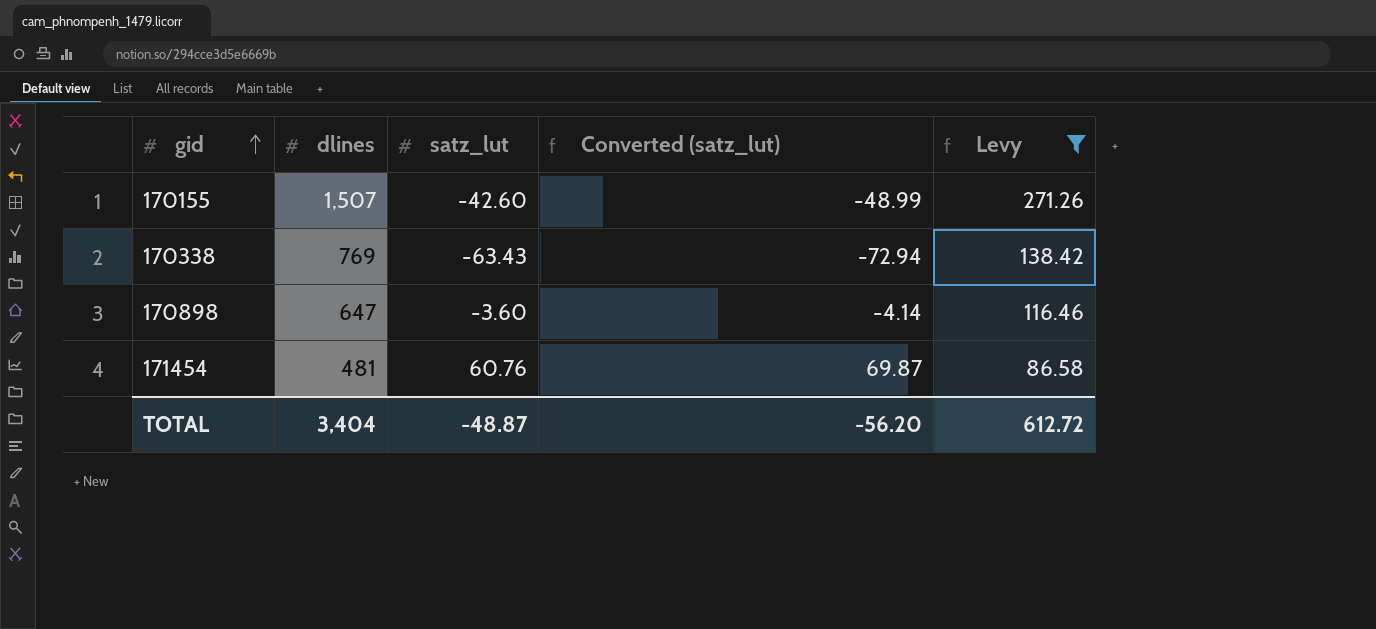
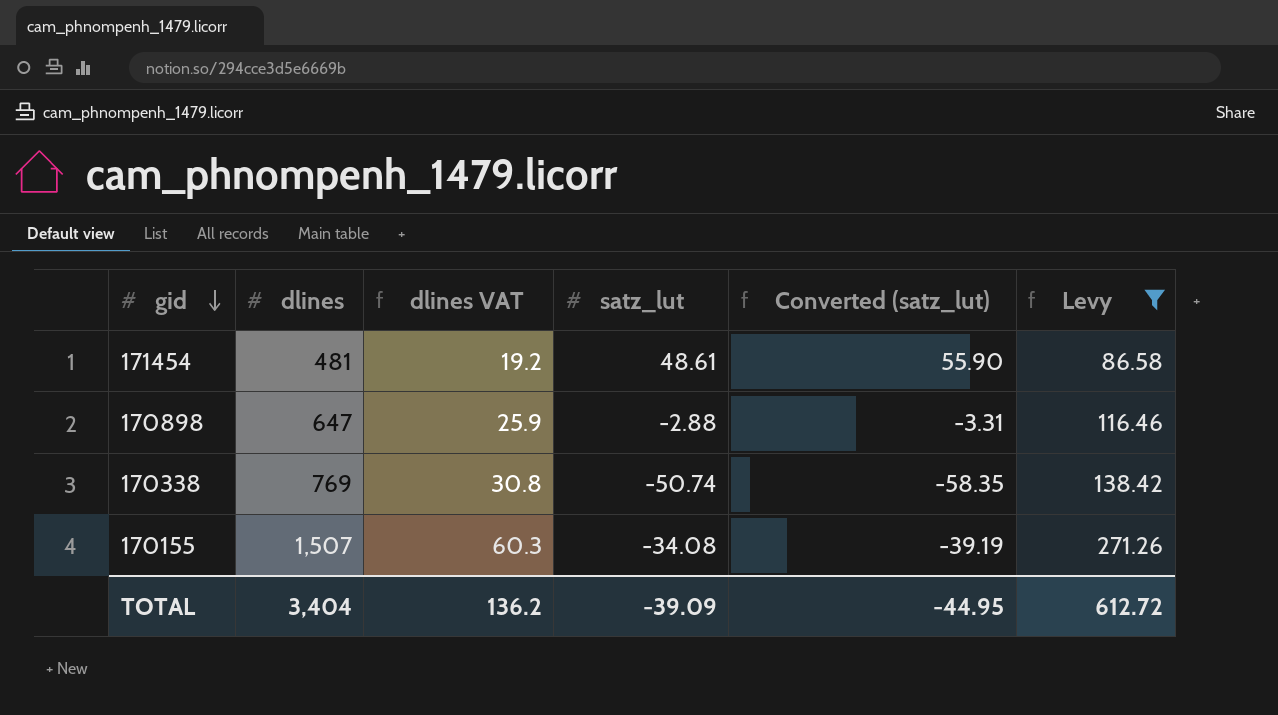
row order: gid ascending -> gid descending
column dlines VAT | formula: none -> [dlines] * 0.04
171454 | satz_lut: 60.76 -> 48.61
171454 | Converted (satz_lut): 69.87 -> 55.90
170898 | satz_lut: -3.60 -> -2.88
170898 | Converted (satz_lut): -4.14 -> -3.31
170338 | satz_lut: -63.43 -> -50.74
170338 | Converted (satz_lut): -72.94 -> -58.35
170155 | satz_lut: -42.60 -> -34.08
170155 | Converted (satz_lut): -48.99 -> -39.19
TOTAL | satz_lut: -48.87 -> -39.09
TOTAL | Converted (satz_lut): -56.20 -> -44.95

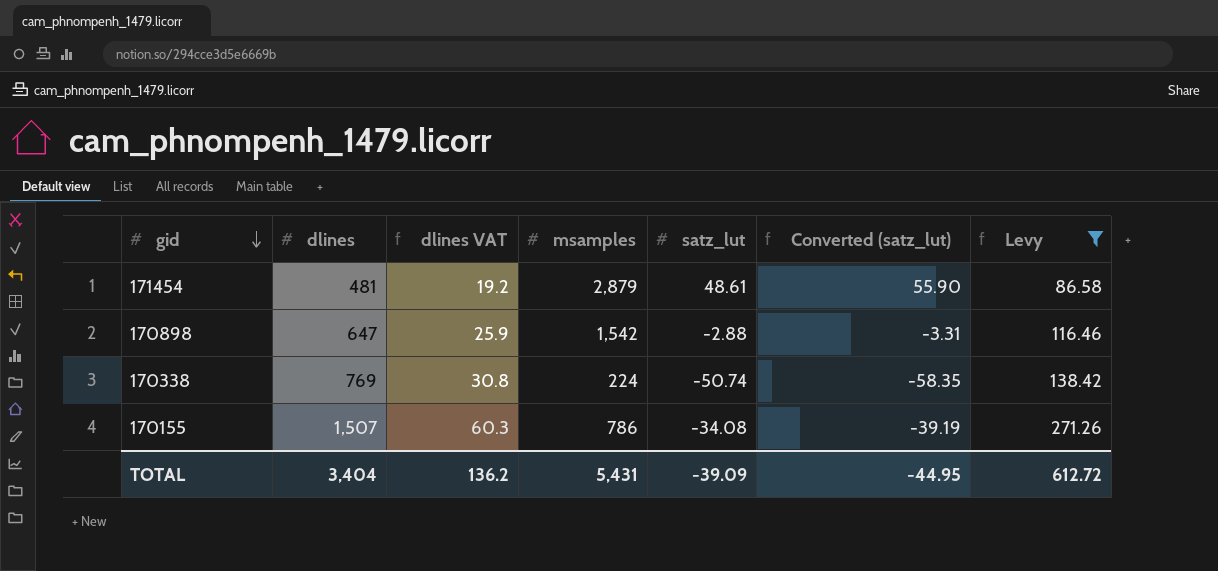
column msamples | position: none -> 4

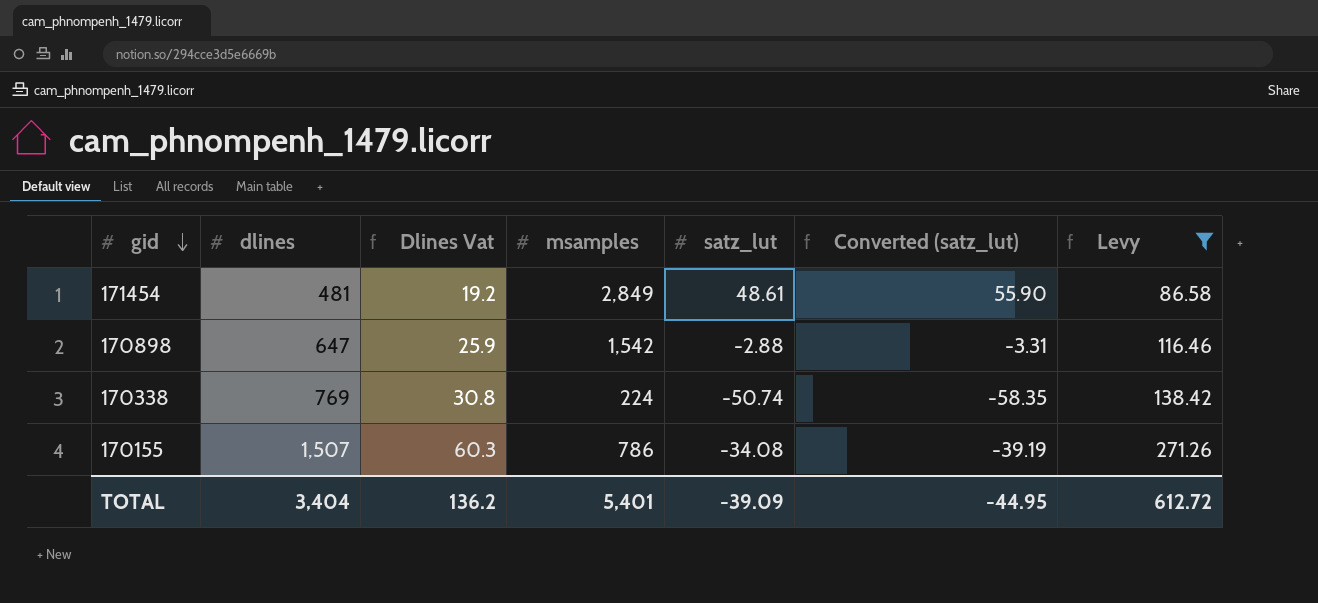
column name: dlines VAT -> Dlines Vat
171454 | msamples: 2,879 -> 2,849
TOTAL | msamples: 5,431 -> 5,401

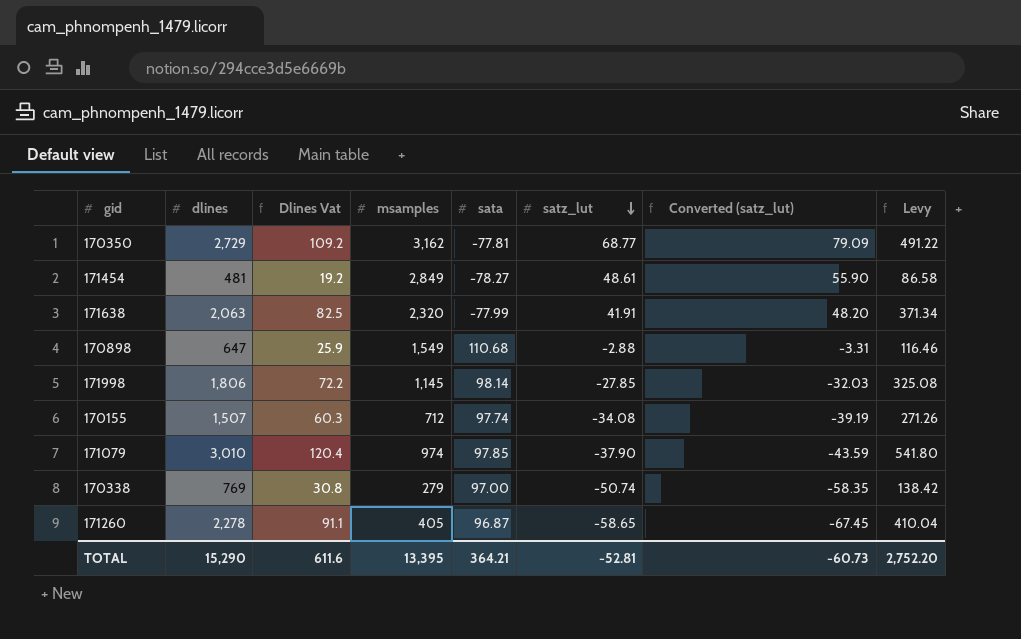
filter: Levy <= 271.26 -> none
row order: gid descending -> satz_lut descending
column sata | position: none -> 5
170898 | msamples: 1,542 -> 1,549
170155 | msamples: 786 -> 712
170338 | msamples: 224 -> 279
TOTAL | dlines: 3,404 -> 15,290
TOTAL | Dlines Vat: 136.2 -> 611.6
TOTAL | msamples: 5,401 -> 13,395
TOTAL | satz_lut: -39.09 -> -52.81
TOTAL | Converted (satz_lut): -44.95 -> -60.73
TOTAL | Levy: 612.72 -> 2,752.20

